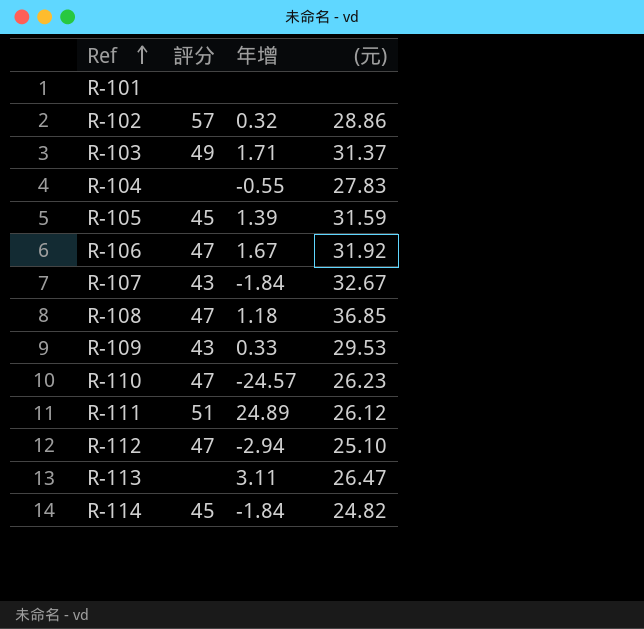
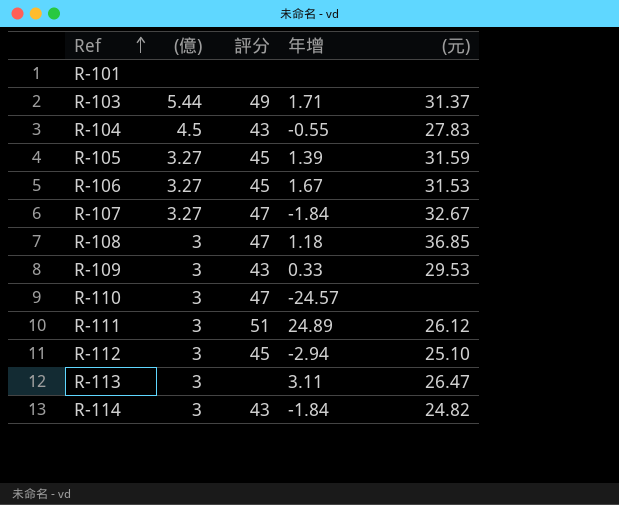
column (億) | position: none -> 2
row R-102: 57 | 0.32 | 28.86 -> none
R-104 | 評分: none -> 43
R-106 | 評分: 47 -> 45
R-106 | (元): 31.92 -> 31.53
R-107 | 評分: 43 -> 47
R-110 | (元): 26.23 -> none
R-112 | 評分: 47 -> 45
R-114 | 評分: 45 -> 43

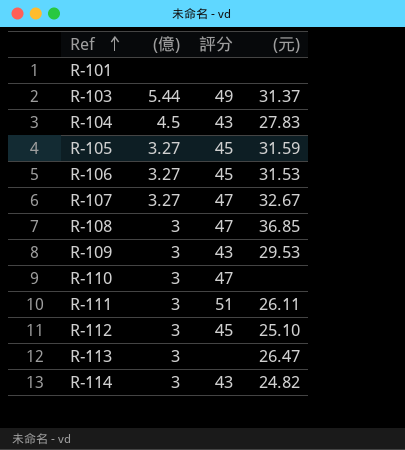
column 年增 | position: 4 -> none
R-111 | (元): 26.12 -> 26.11

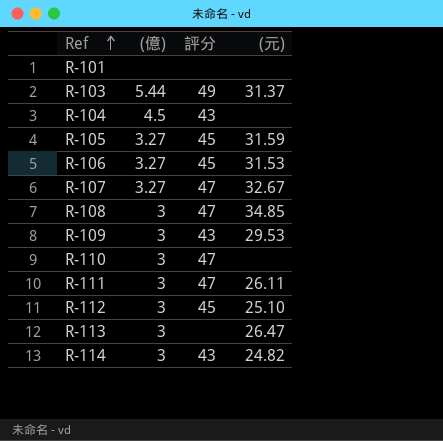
R-104 | (元): 27.83 -> none
R-108 | (元): 36.85 -> 34.85
R-111 | 評分: 51 -> 47

